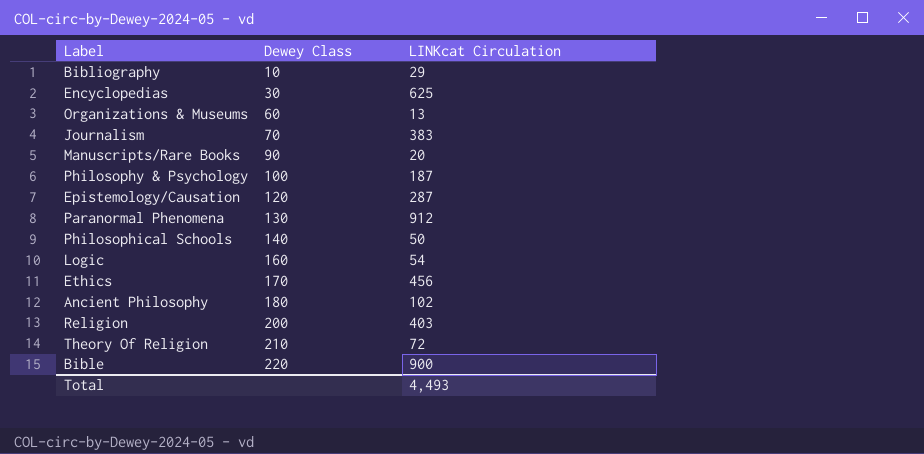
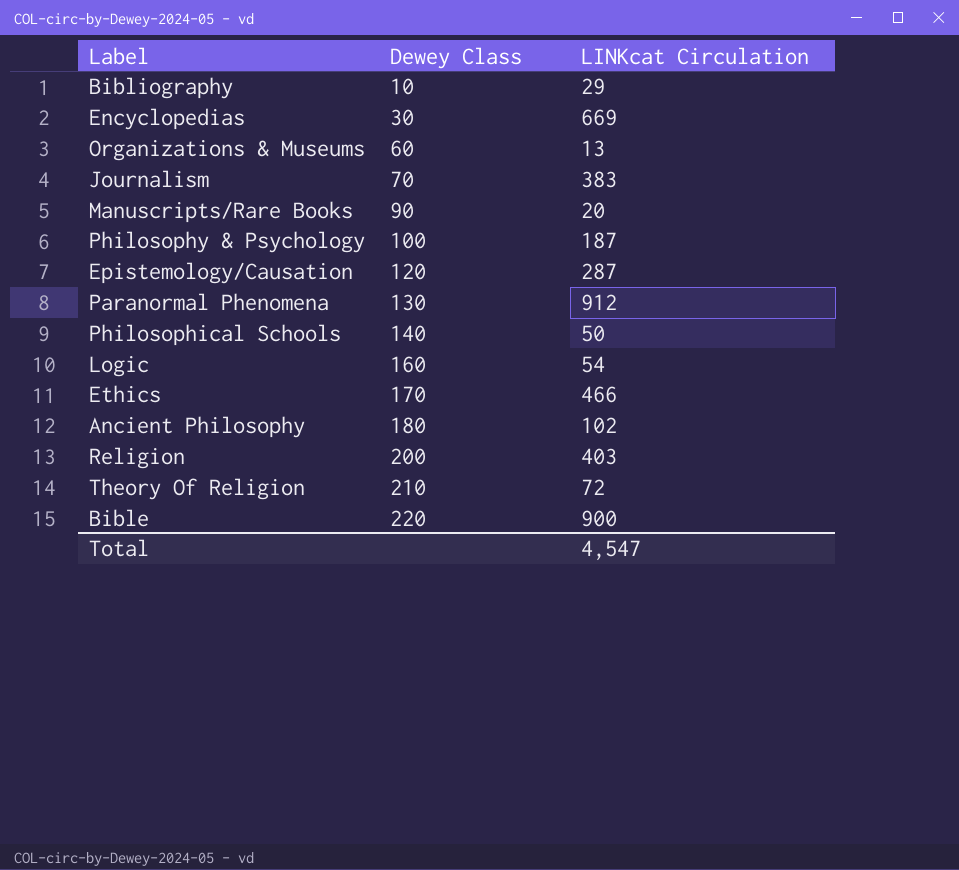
Encyclopedias | LINKcat Circulation: 625 -> 669
Ethics | LINKcat Circulation: 456 -> 466
Total | LINKcat Circulation: 4,493 -> 4,547

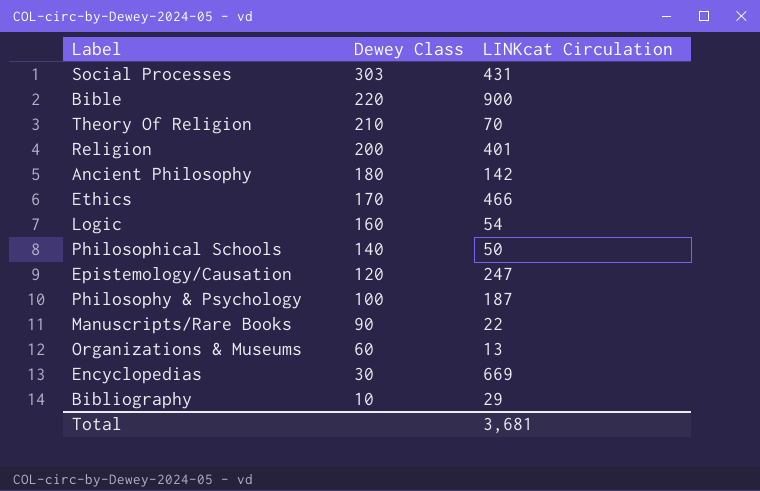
row order: Dewey Class ascending -> Dewey Class descending
row Journalism: 70 | 383 -> none
row Paranormal Phenomena: 130 | 912 -> none
row Social Processes: none -> 303 | 431
Theory Of Religion | LINKcat Circulation: 72 -> 70
Religion | LINKcat Circulation: 403 -> 401
Ancient Philosophy | LINKcat Circulation: 102 -> 142
Epistemology/Causation | LINKcat Circulation: 287 -> 247
Manuscripts/Rare Books | LINKcat Circulation: 20 -> 22
Total | LINKcat Circulation: 4,547 -> 3,681

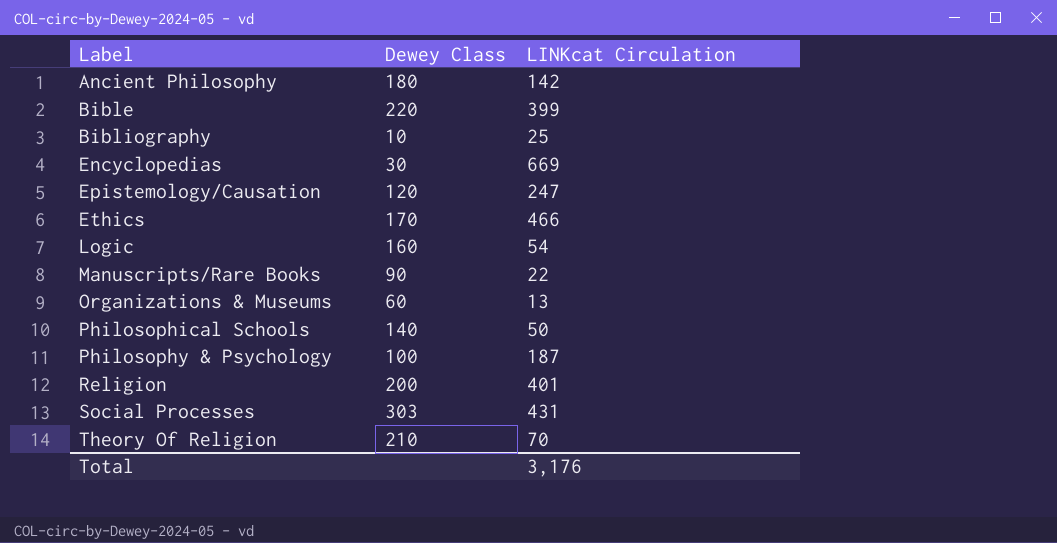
row order: Dewey Class descending -> Label ascending
Bible | LINKcat Circulation: 900 -> 399
Bibliography | LINKcat Circulation: 29 -> 25
Total | LINKcat Circulation: 3,681 -> 3,176

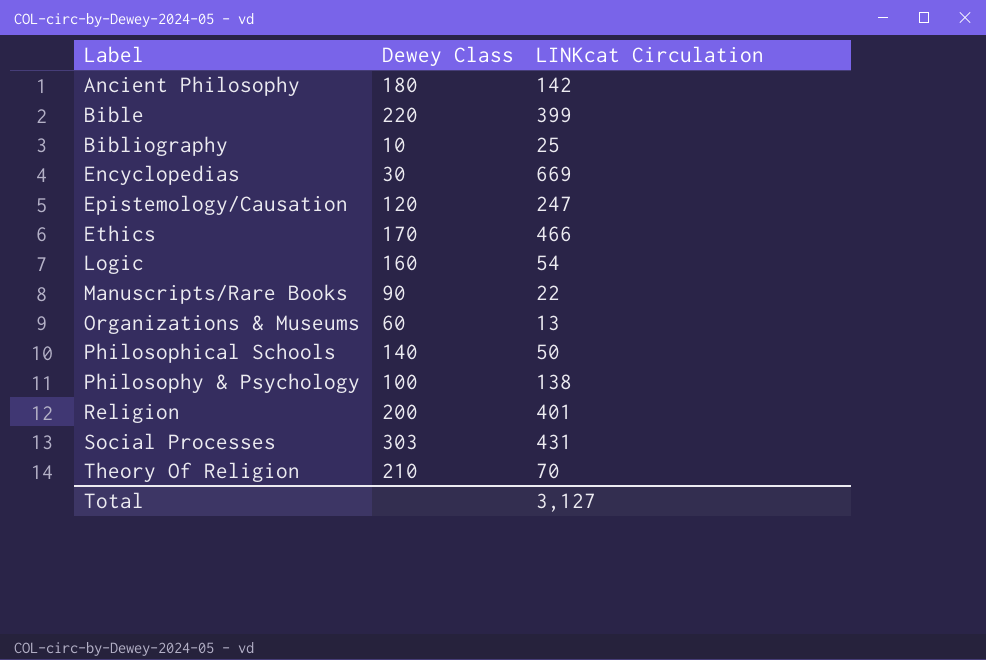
Philosophy & Psychology | LINKcat Circulation: 187 -> 138
Total | LINKcat Circulation: 3,176 -> 3,127

